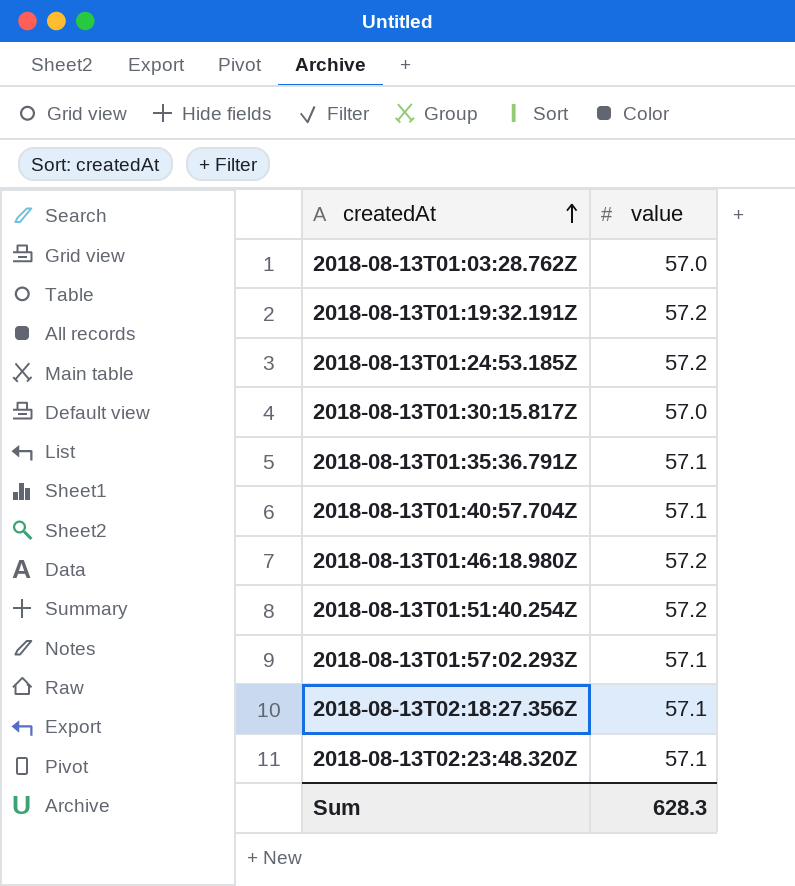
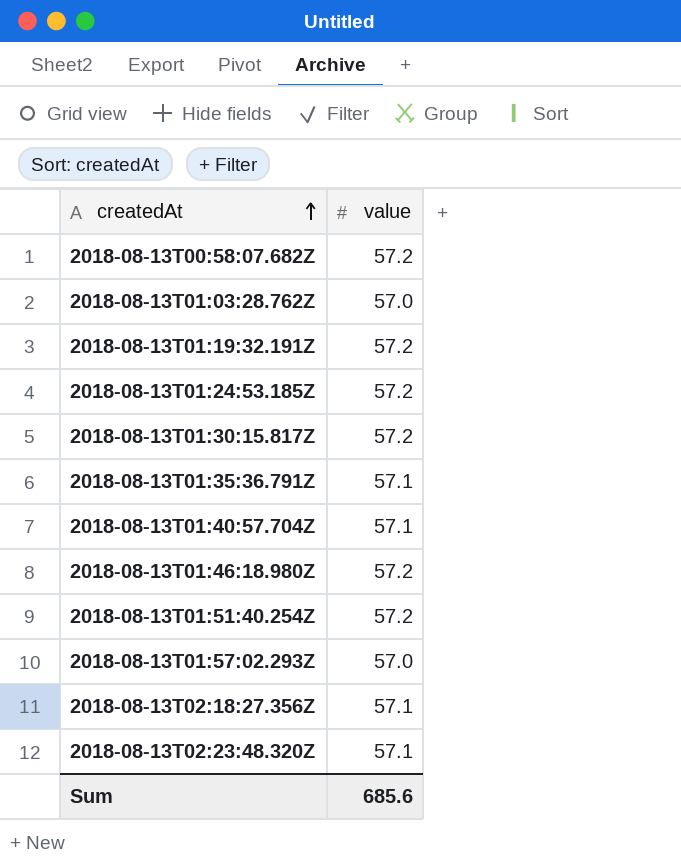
row 2018-08-13T00:58:07.682Z: none -> 57.2
2018-08-13T01:30:15.817Z | value: 57.0 -> 57.2
2018-08-13T01:57:02.293Z | value: 57.1 -> 57.0
Sum | value: 628.3 -> 685.6

